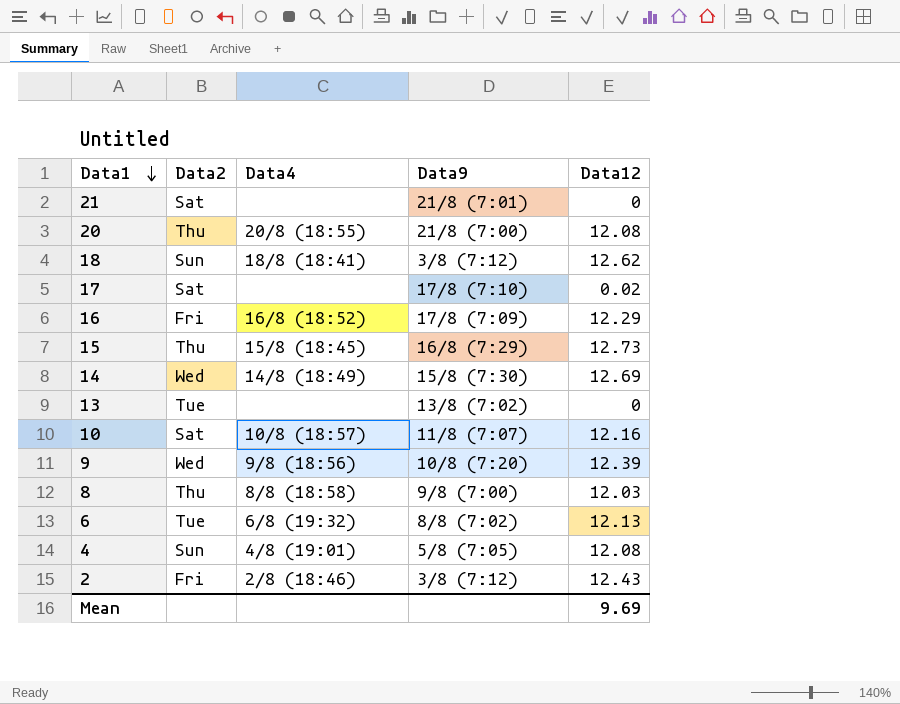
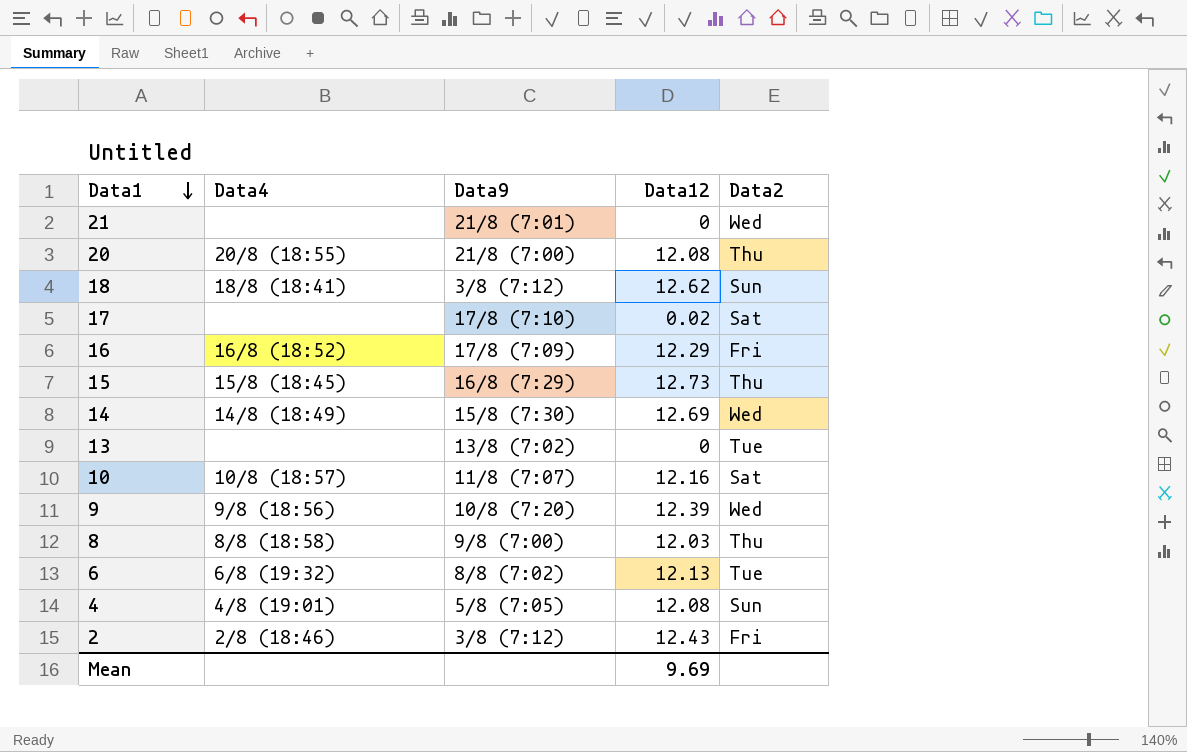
column Data2 | position: 2 -> 5
21 | Data2: Sat -> Wed

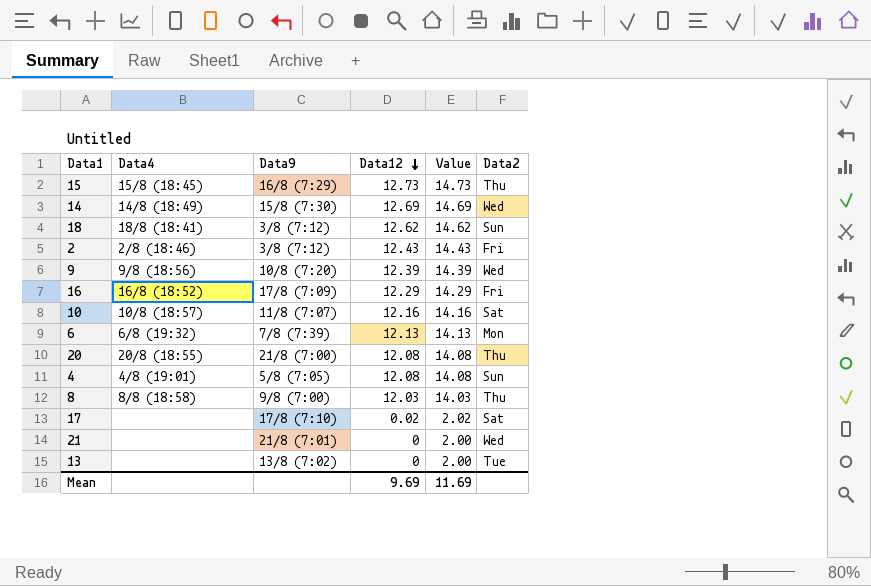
row order: Data1 descending -> Data12 descending
column Value | formula: none -> [Data12] + 2
6 | Data9: 8/8 (7:02) -> 7/8 (7:39)
6 | Data2: Tue -> Mon

